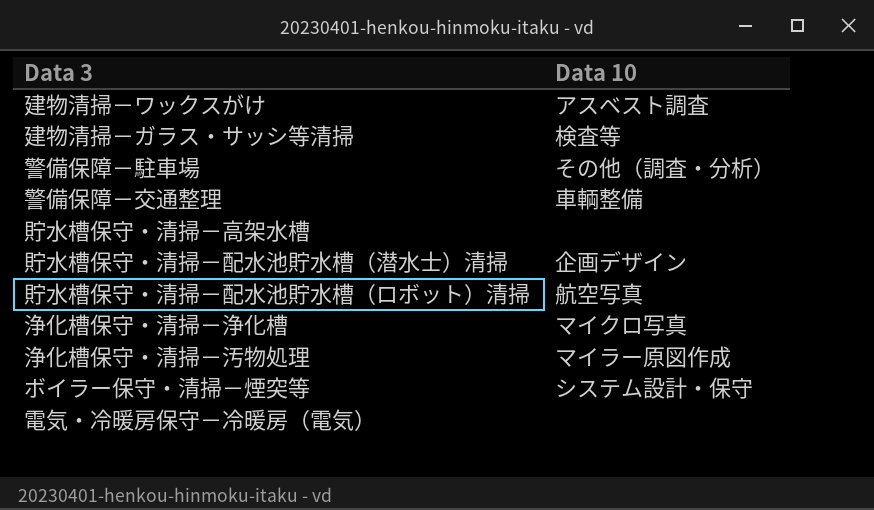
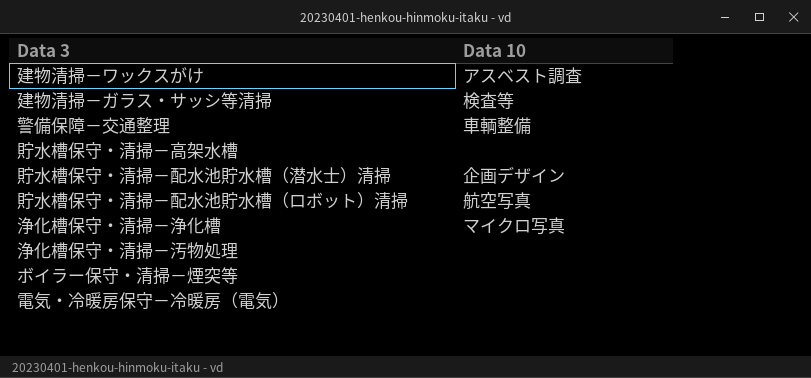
row 警備保障－駐車場: その他（調査・分析） -> none
浄化槽保守・清掃－汚物処理 | Data 10: マイラー原図作成 -> none
ボイラー保守・清掃－煙突等 | Data 10: システム設計・保守 -> none

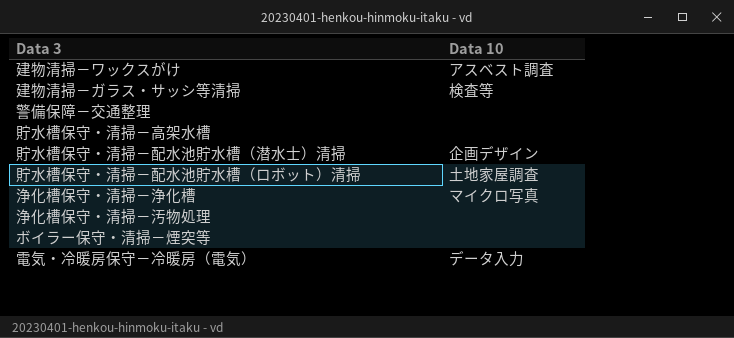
警備保障－交通整理 | Data 10: 車輌整備 -> none
貯水槽保守・清掃－配水池貯水槽（ロボット）清掃 | Data 10: 航空写真 -> 土地家屋調査
電気・冷暖房保守－冷暖房（電気） | Data 10: none -> データ入力

